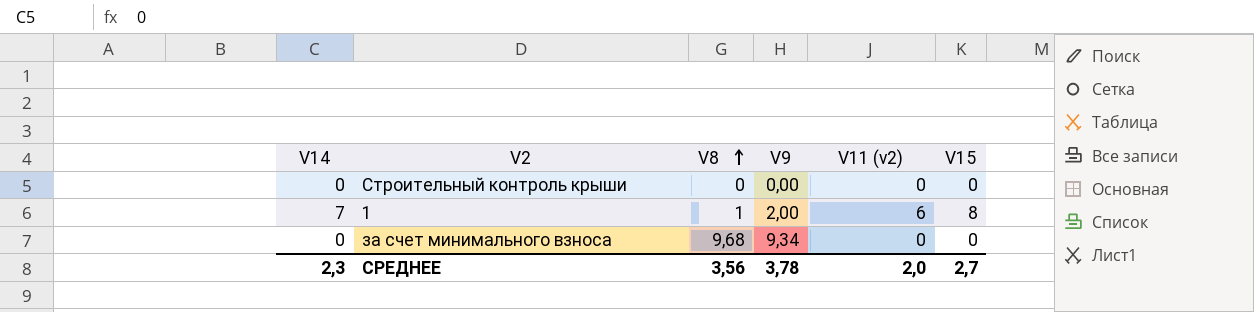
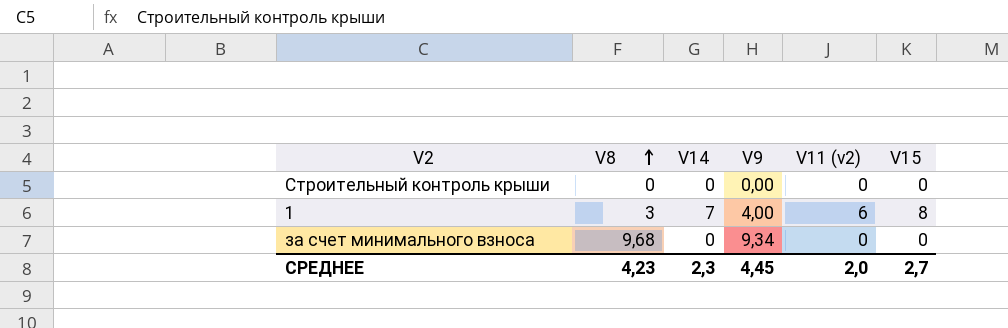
column V14 | position: 1 -> 3
1 | V8: 1 -> 3
1 | V9: 2,00 -> 4,00
СРЕДНЕЕ | V8: 3,56 -> 4,23
СРЕДНЕЕ | V9: 3,78 -> 4,45

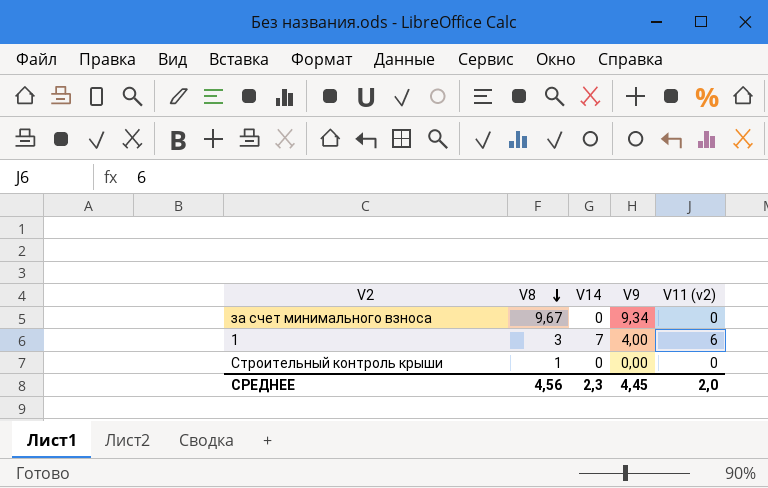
row order: V8 ascending -> V8 descending
column V15 | position: 6 -> none
за счет минимального взноса | V8: 9,68 -> 9,67
Строительный контроль крыши | V8: 0 -> 1
СРЕДНЕЕ | V8: 4,23 -> 4,56

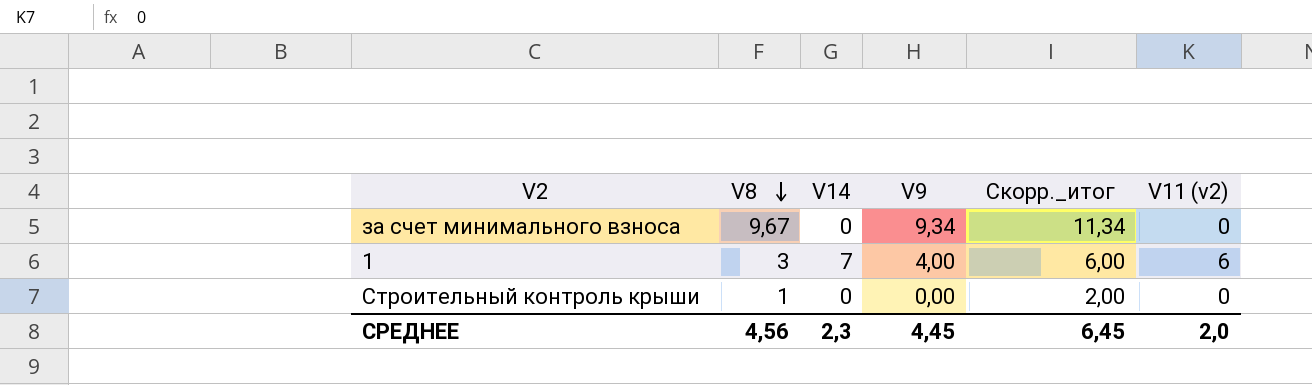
column Скорр._итог | formula: none -> [V9] + 2

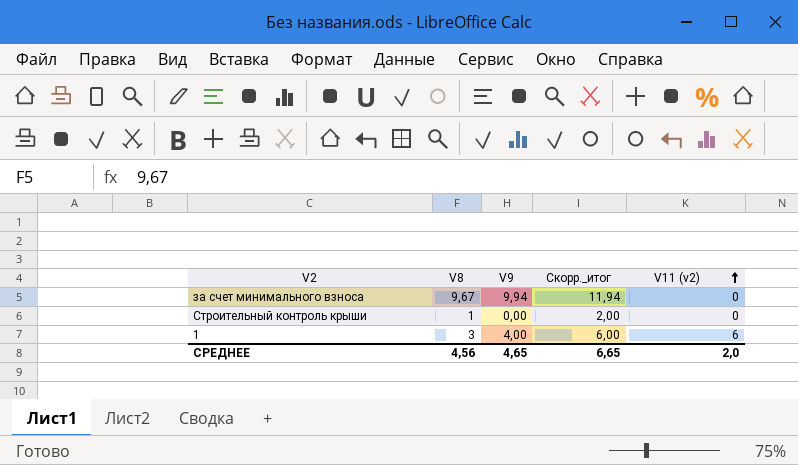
row order: V8 descending -> V11 (v2) ascending
column V14 | position: 3 -> none
за счет минимального взноса | V9: 9,34 -> 9,94
за счет минимального взноса | Скорр._итог: 11,34 -> 11,94
СРЕДНЕЕ | V9: 4,45 -> 4,65
СРЕДНЕЕ | Скорр._итог: 6,45 -> 6,65

